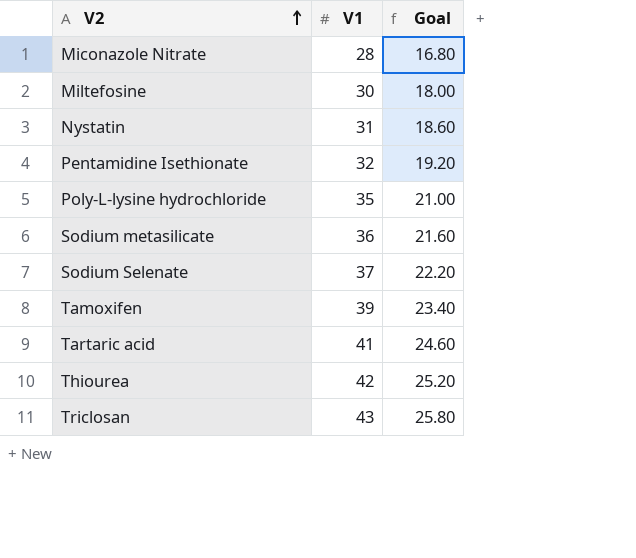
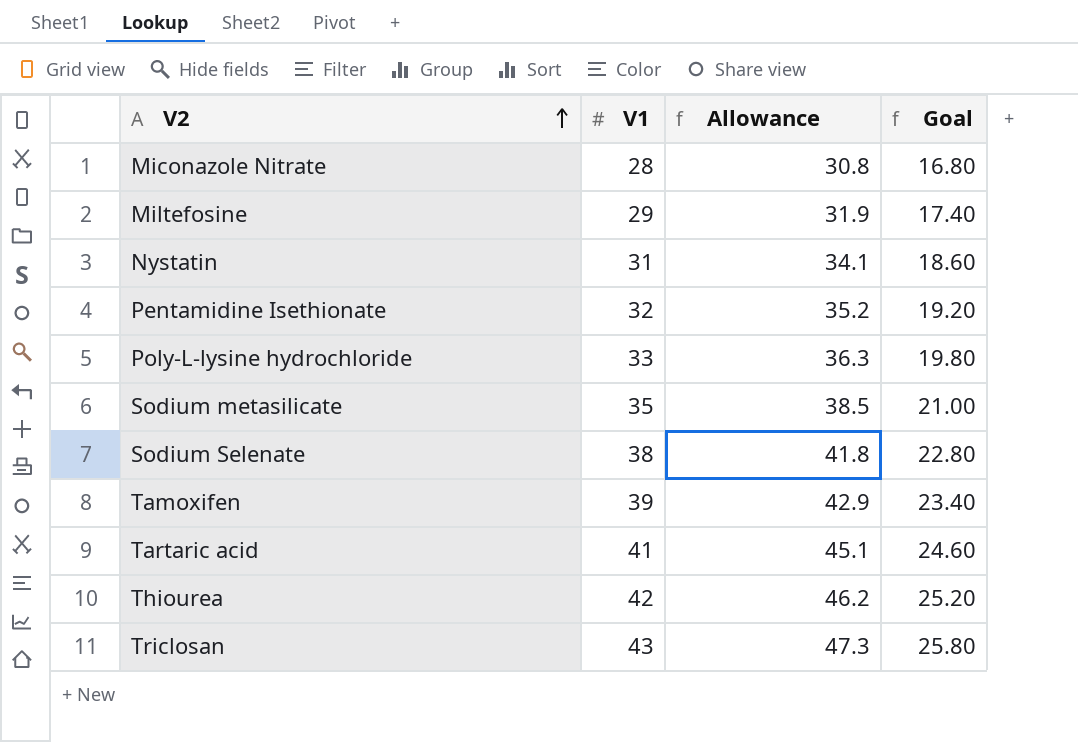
column Allowance | formula: none -> [V1] * 1.1
Miltefosine | V1: 30 -> 29
Miltefosine | Goal: 18.00 -> 17.40
Poly-L-lysine hydrochloride | V1: 35 -> 33
Poly-L-lysine hydrochloride | Goal: 21.00 -> 19.80
Sodium metasilicate | V1: 36 -> 35
Sodium metasilicate | Goal: 21.60 -> 21.00
Sodium Selenate | V1: 37 -> 38
Sodium Selenate | Goal: 22.20 -> 22.80

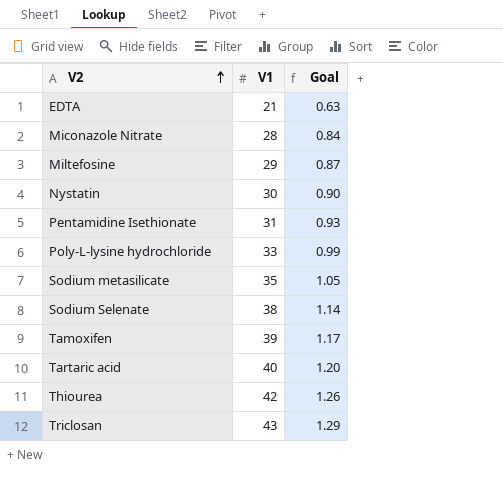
column Allowance | formula: [V1] * 1.1 -> none
column Goal | formula: [V1] * 0.6 -> [V1] * 0.03
row EDTA: none -> 21 | 0.63
Nystatin | V1: 31 -> 30
Pentamidine Isethionate | V1: 32 -> 31
Tartaric acid | V1: 41 -> 40

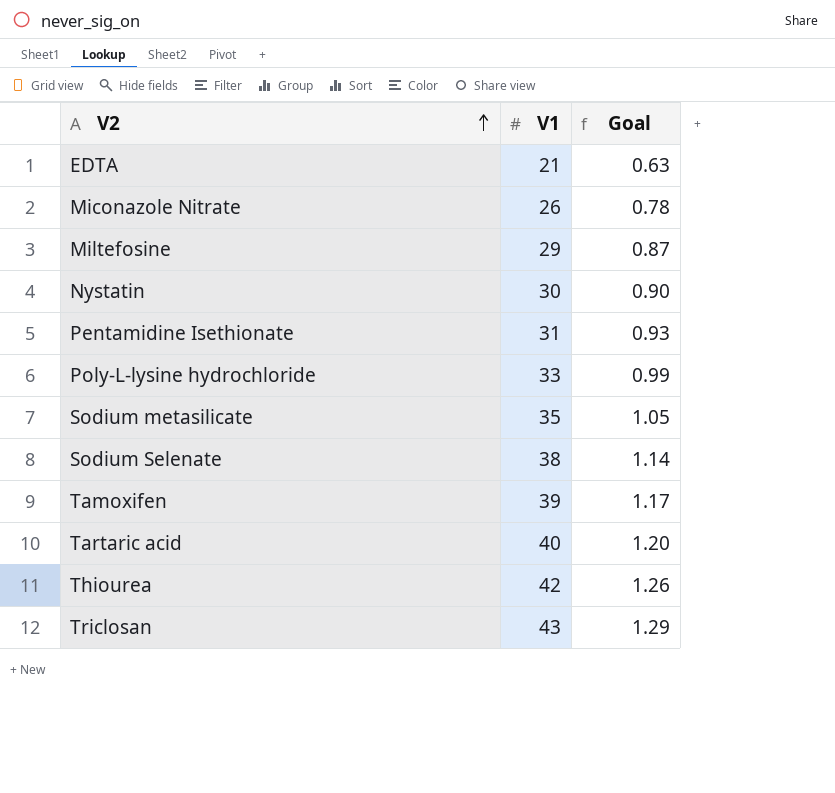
Miconazole Nitrate | V1: 28 -> 26
Miconazole Nitrate | Goal: 0.84 -> 0.78

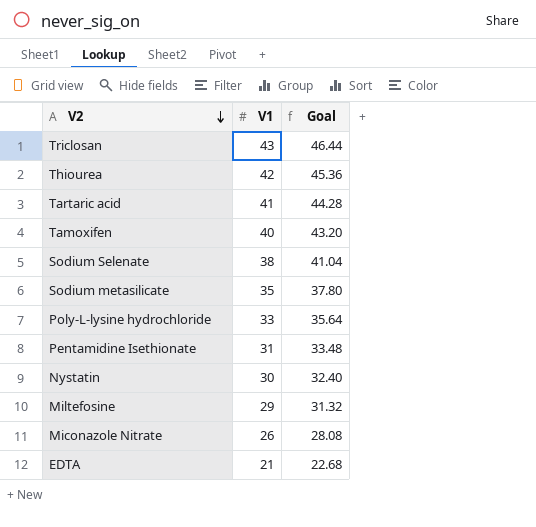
row order: V2 ascending -> V2 descending
column Goal | formula: [V1] * 0.03 -> [V1] * 1.08
Tartaric acid | V1: 40 -> 41
Tamoxifen | V1: 39 -> 40

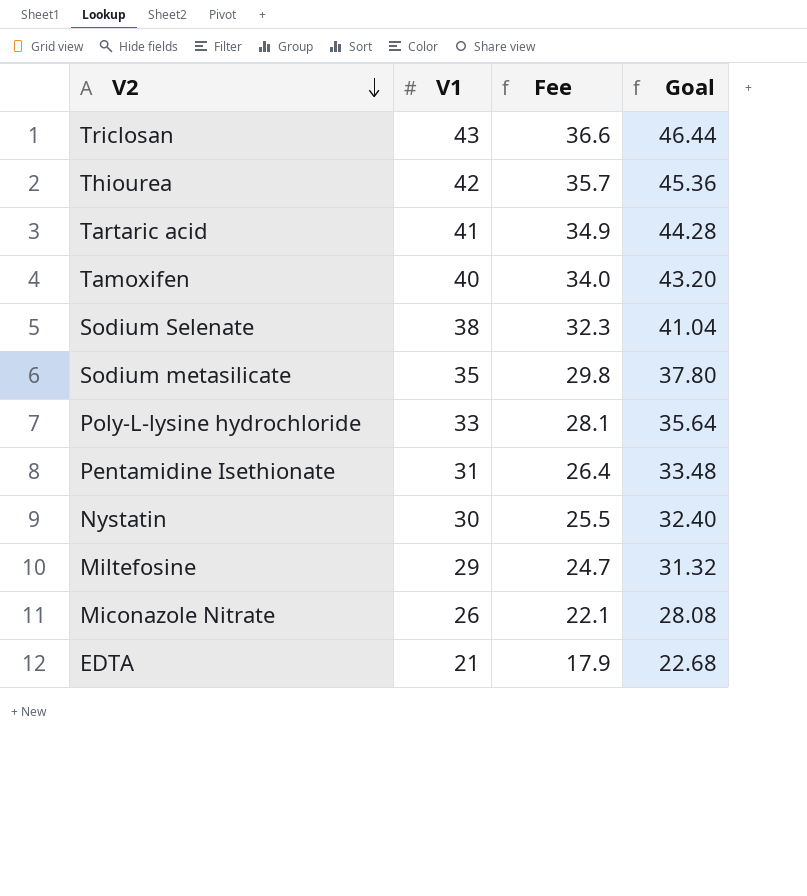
column Fee | formula: none -> [V1] * 0.85

